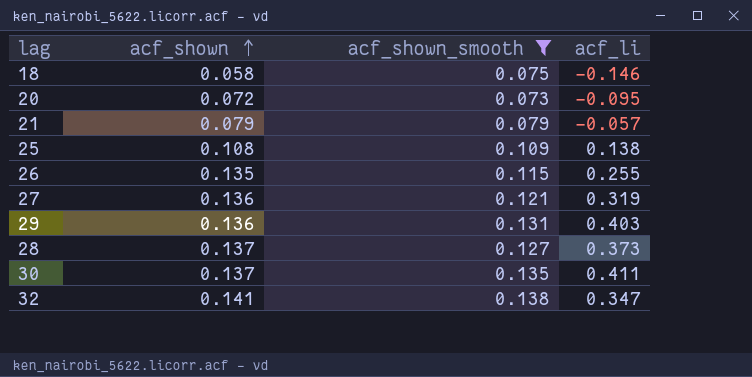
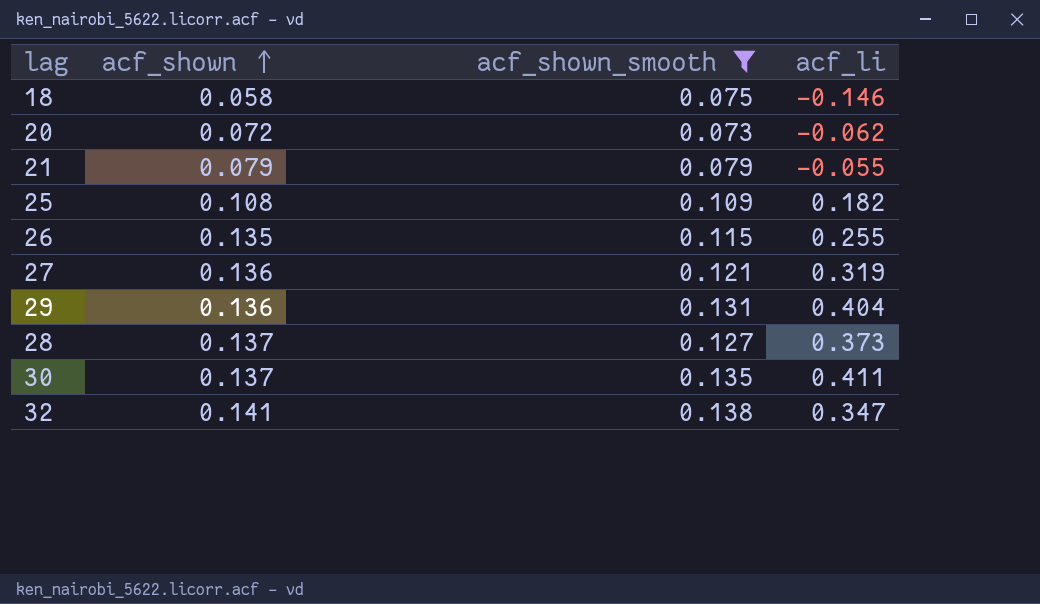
20 | acf_li: -0.095 -> -0.062
21 | acf_li: -0.057 -> -0.055
25 | acf_li: 0.138 -> 0.182
29 | acf_li: 0.403 -> 0.404

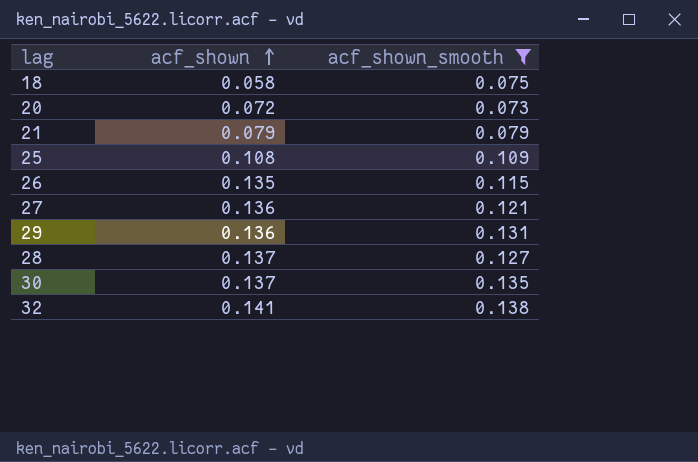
column acf_li | position: 4 -> none

